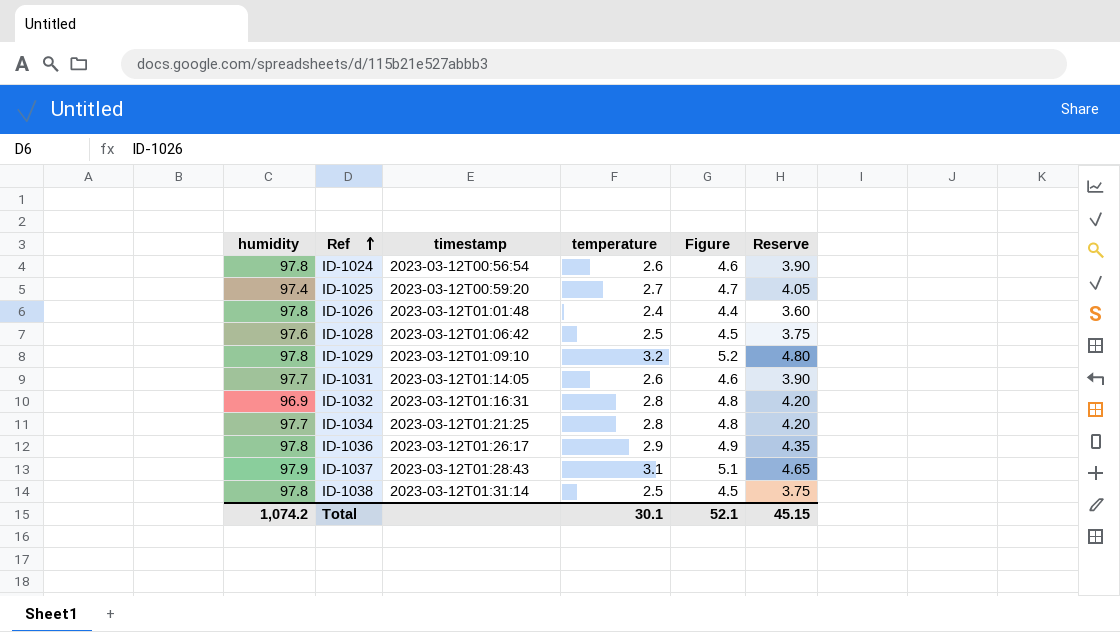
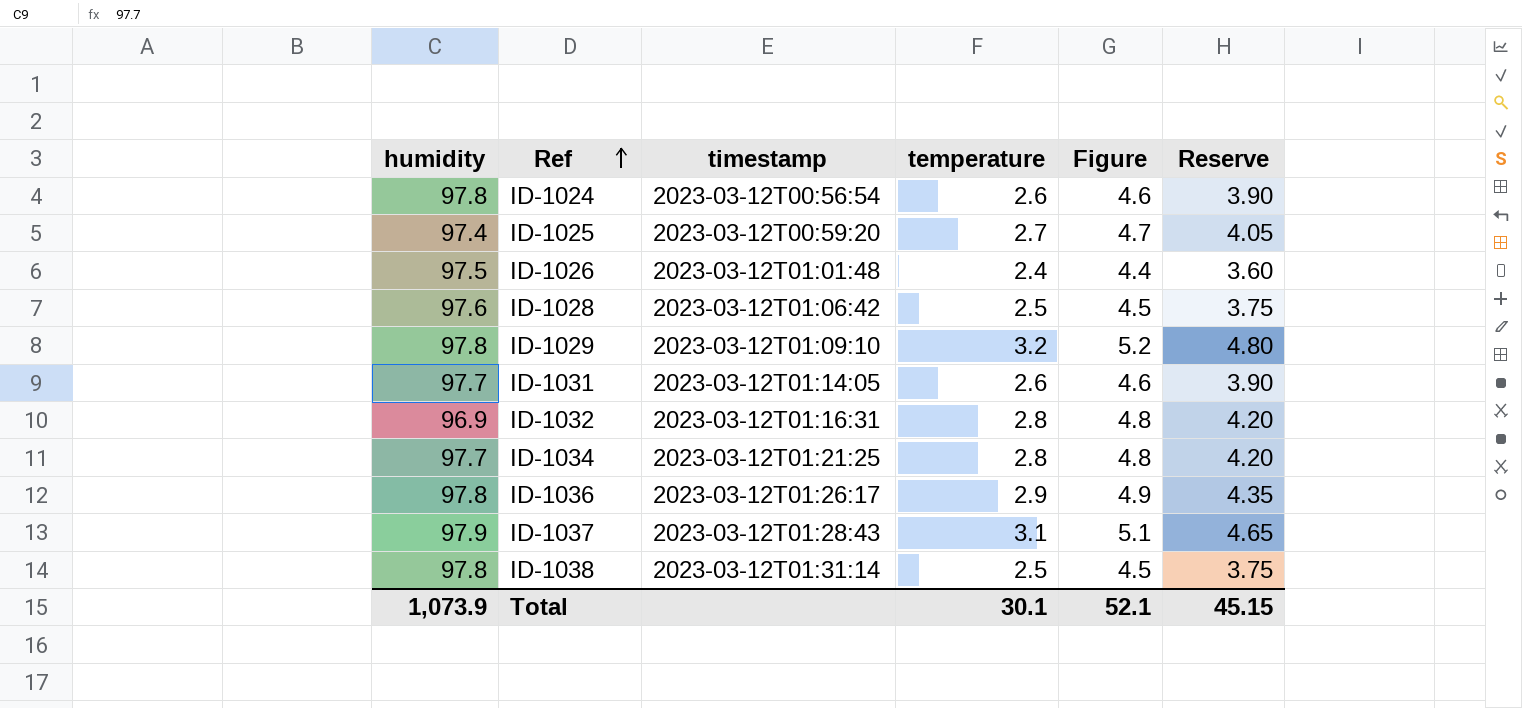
ID-1026 | humidity: 97.8 -> 97.5
Total | humidity: 1,074.2 -> 1,073.9

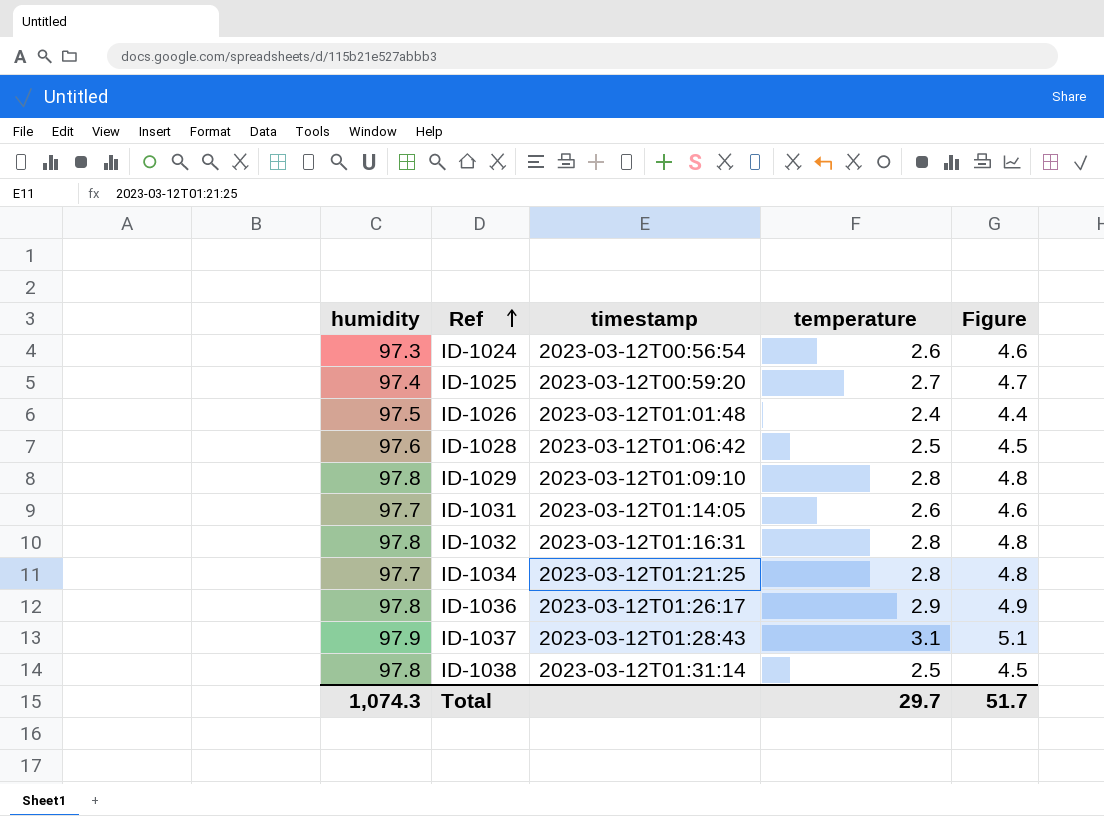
column Reserve | formula: [temperature] * 1.5 -> none
ID-1024 | humidity: 97.8 -> 97.3
ID-1029 | temperature: 3.2 -> 2.8
ID-1029 | Figure: 5.2 -> 4.8
ID-1032 | humidity: 96.9 -> 97.8
Total | humidity: 1,073.9 -> 1,074.3
Total | temperature: 30.1 -> 29.7
Total | Figure: 52.1 -> 51.7

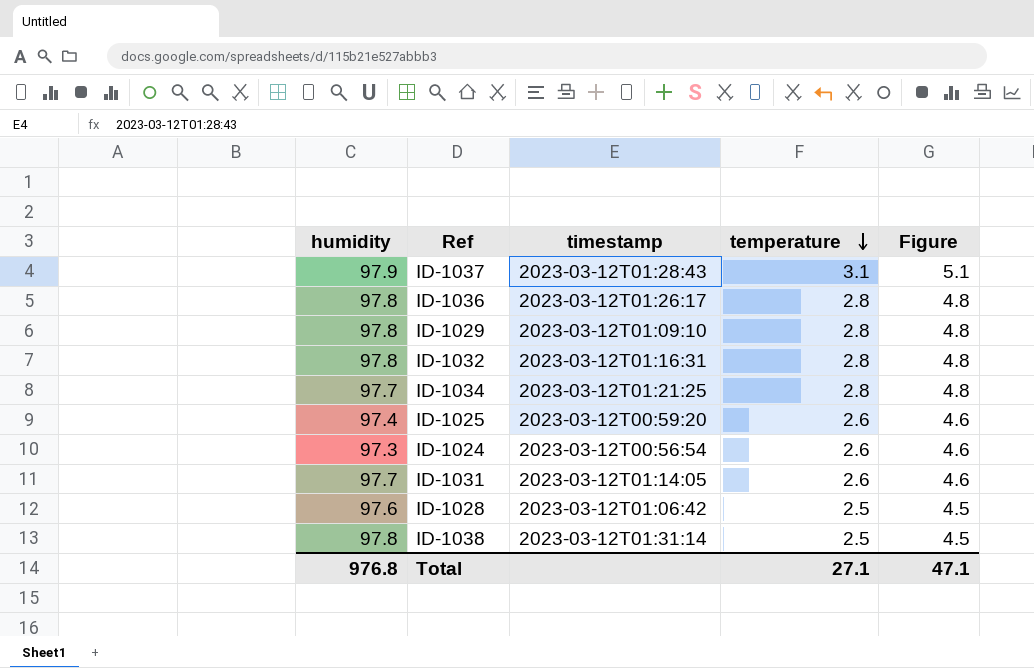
row order: Ref ascending -> temperature descending
row ID-1026: 97.5 | 2023-03-12T01:01:48 | 2.4 | 4.4 -> none
ID-1036 | temperature: 2.9 -> 2.8
ID-1036 | Figure: 4.9 -> 4.8
ID-1025 | temperature: 2.7 -> 2.6
ID-1025 | Figure: 4.7 -> 4.6
Total | humidity: 1,074.3 -> 976.8
Total | temperature: 29.7 -> 27.1
Total | Figure: 51.7 -> 47.1

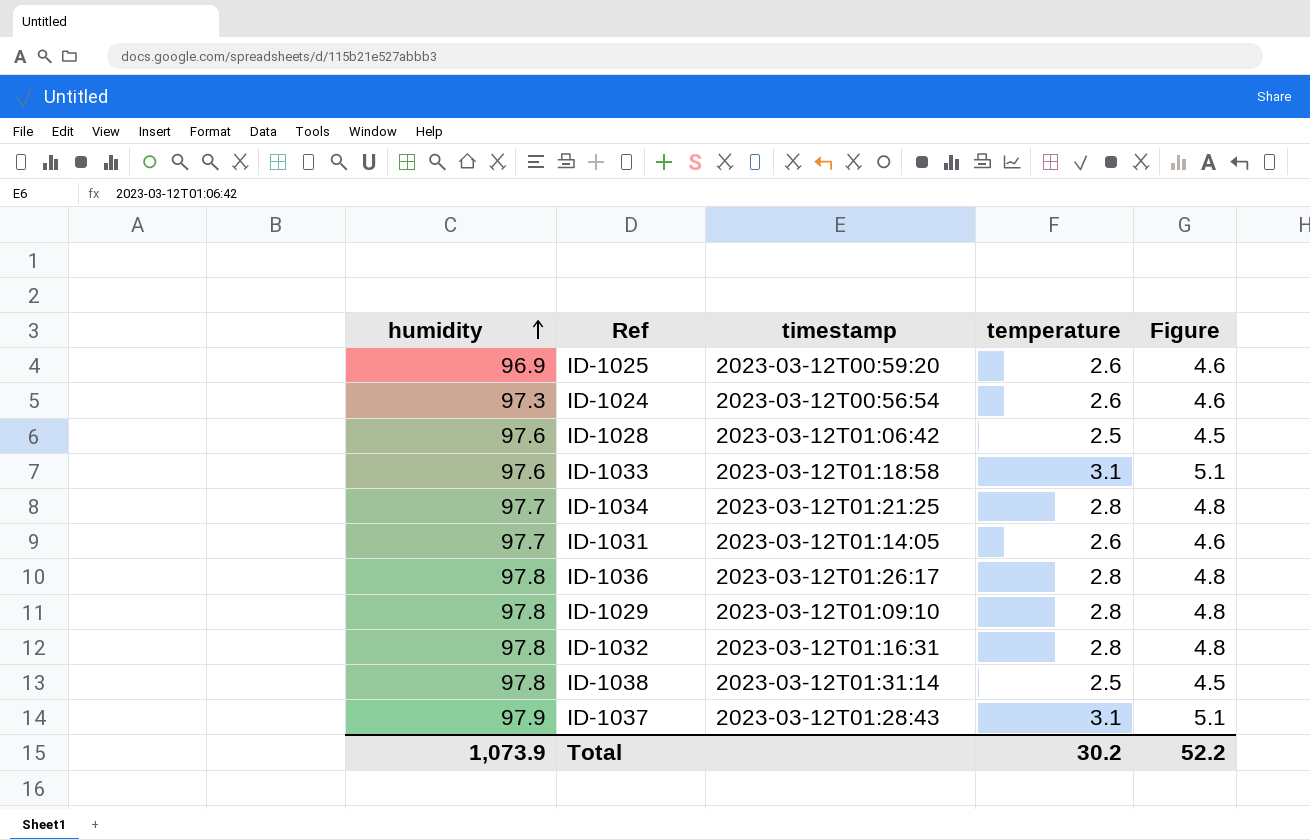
row order: temperature descending -> humidity ascending
ID-1025 | humidity: 97.4 -> 96.9
row ID-1033: none -> 97.6 | 2023-03-12T01:18:58 | 3.1 | 5.1
Total | humidity: 976.8 -> 1,073.9
Total | temperature: 27.1 -> 30.2
Total | Figure: 47.1 -> 52.2

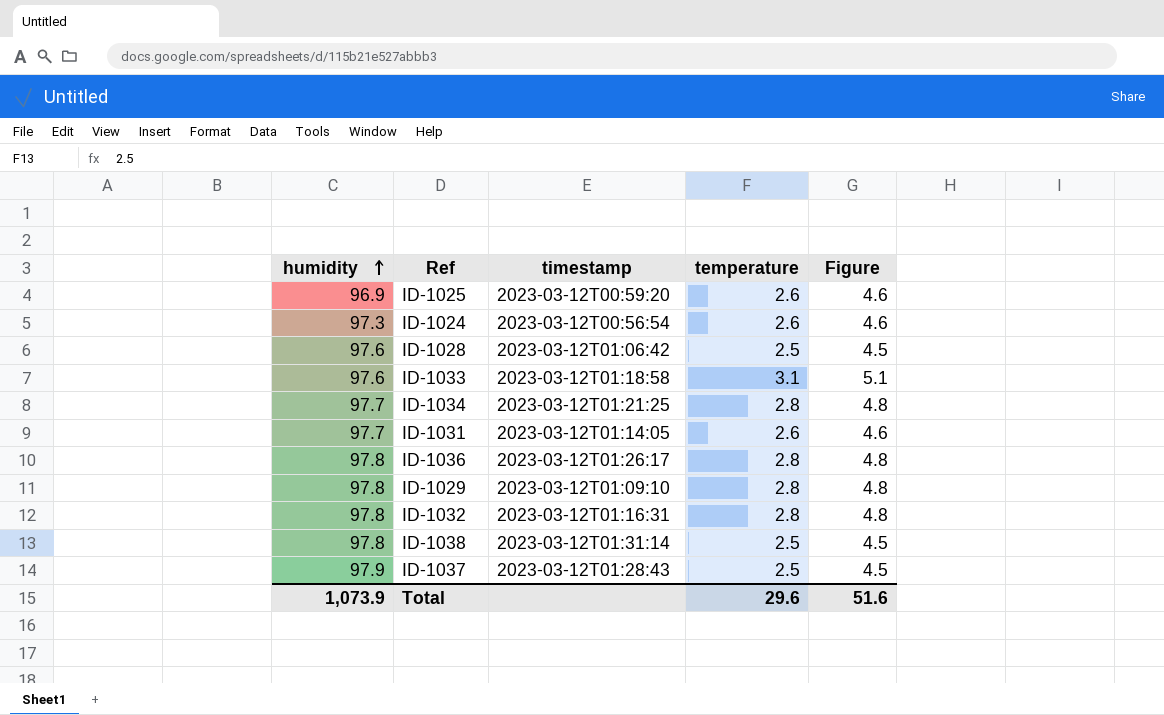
ID-1037 | temperature: 3.1 -> 2.5
ID-1037 | Figure: 5.1 -> 4.5
Total | temperature: 30.2 -> 29.6
Total | Figure: 52.2 -> 51.6

